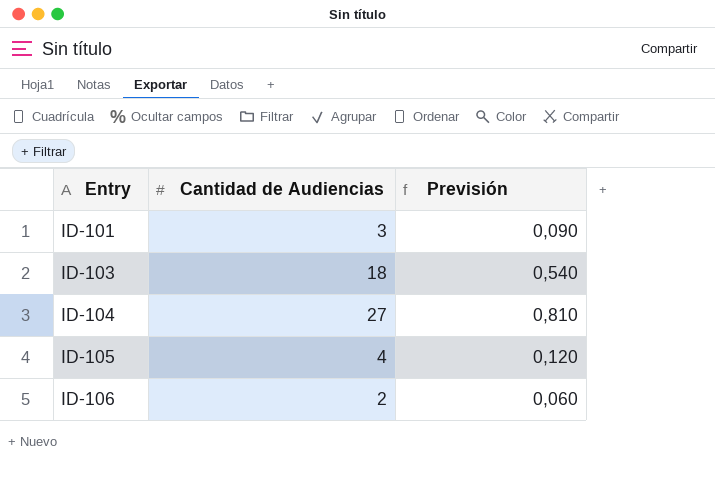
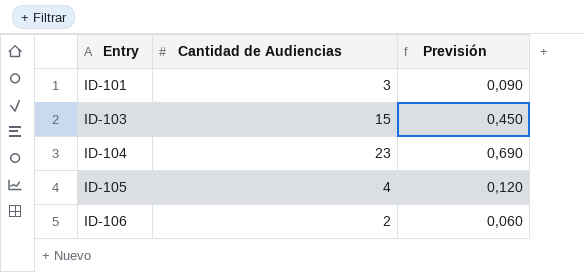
ID-103 | Cantidad de Audiencias: 18 -> 15
ID-103 | Previsión: 0,540 -> 0,450
ID-104 | Cantidad de Audiencias: 27 -> 23
ID-104 | Previsión: 0,810 -> 0,690

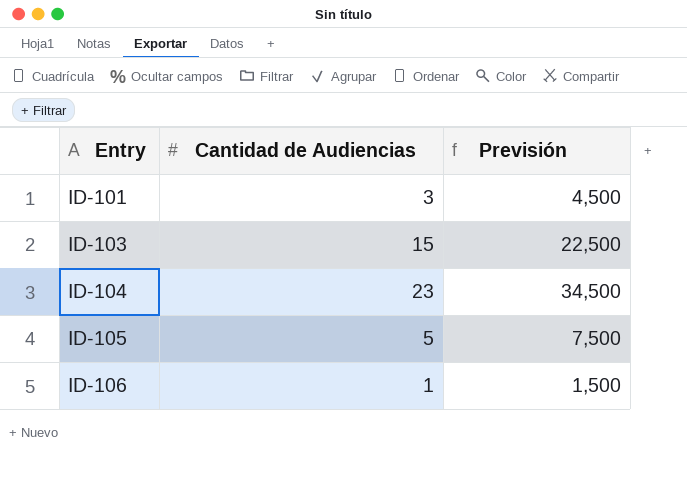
column Previsión | formula: [Cantidad de Audiencias] * 0,03 -> [Cantidad de Audiencias] * 1,5
ID-105 | Cantidad de Audiencias: 4 -> 5
ID-106 | Cantidad de Audiencias: 2 -> 1

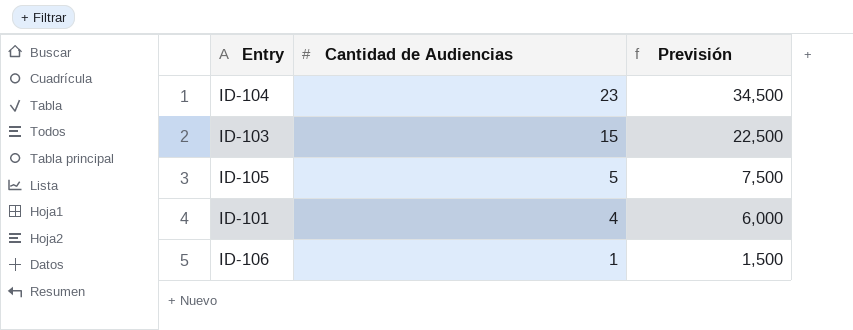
row order: Entry ascending -> Cantidad de Audiencias descending
ID-101 | Cantidad de Audiencias: 3 -> 4
ID-101 | Previsión: 4,500 -> 6,000

